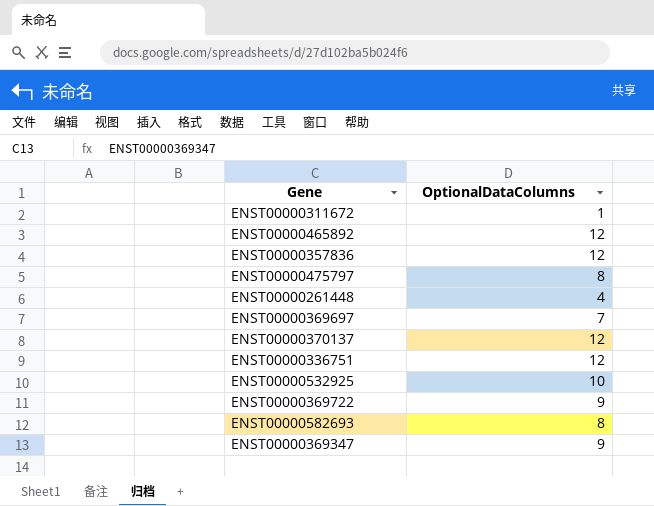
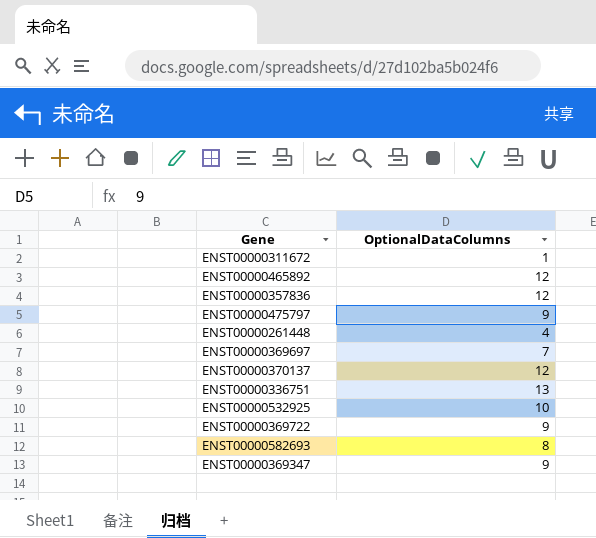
ENST00000475797 | OptionalDataColumns: 8 -> 9
ENST00000336751 | OptionalDataColumns: 12 -> 13

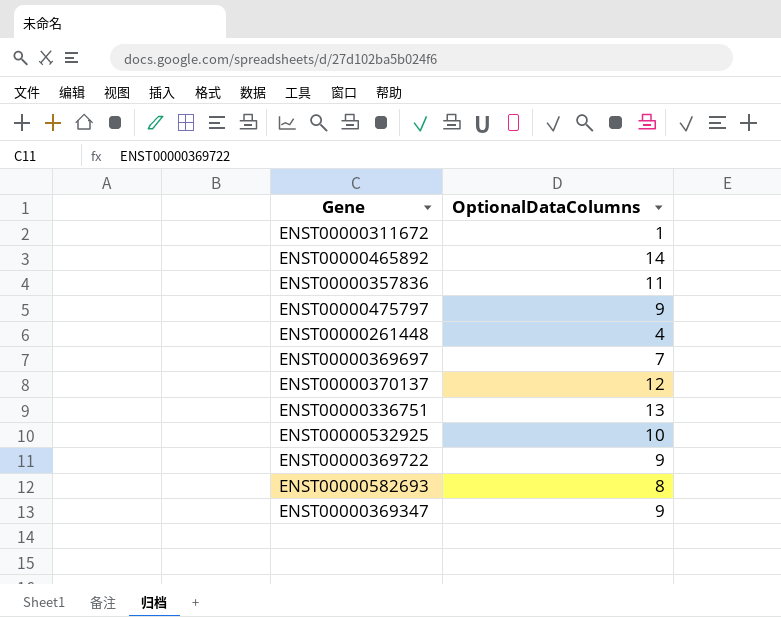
ENST00000465892 | OptionalDataColumns: 12 -> 14
ENST00000357836 | OptionalDataColumns: 12 -> 11

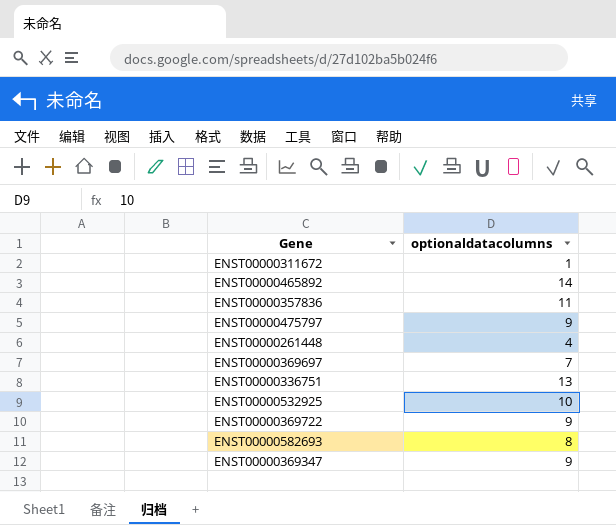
column name: OptionalDataColumns -> optionaldatacolumns
row ENST00000370137: 12 -> none

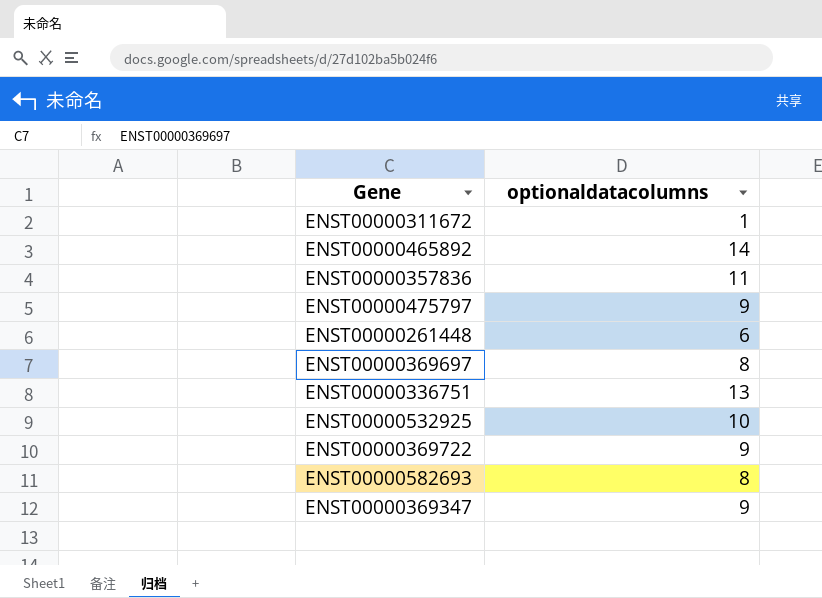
ENST00000261448 | optionaldatacolumns: 4 -> 6
ENST00000369697 | optionaldatacolumns: 7 -> 8

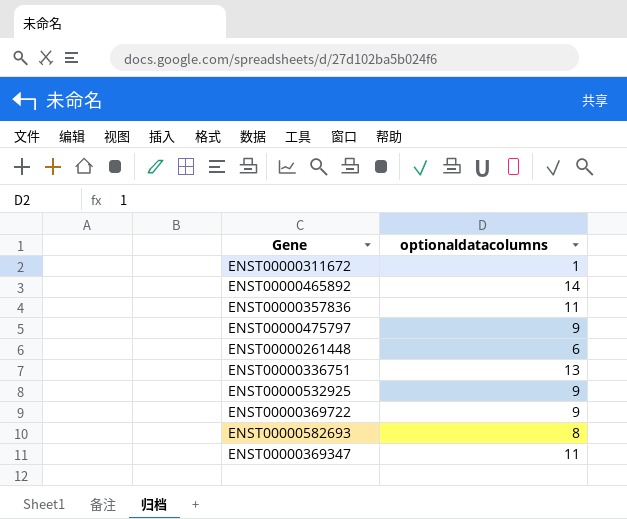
row ENST00000369697: 8 -> none
ENST00000532925 | optionaldatacolumns: 10 -> 9
ENST00000369347 | optionaldatacolumns: 9 -> 11

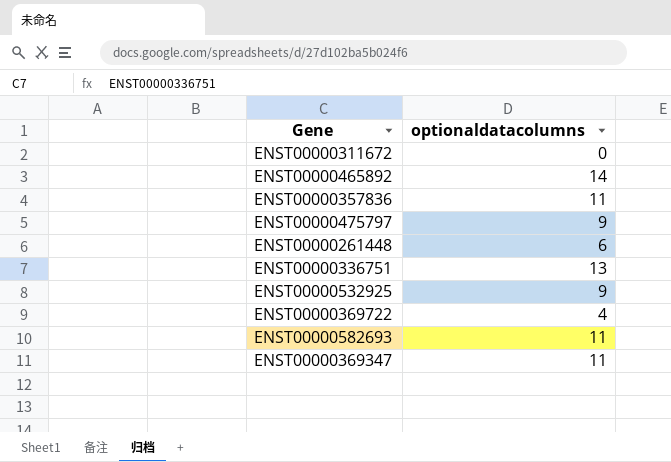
ENST00000311672 | optionaldatacolumns: 1 -> 0
ENST00000369722 | optionaldatacolumns: 9 -> 4
ENST00000582693 | optionaldatacolumns: 8 -> 11

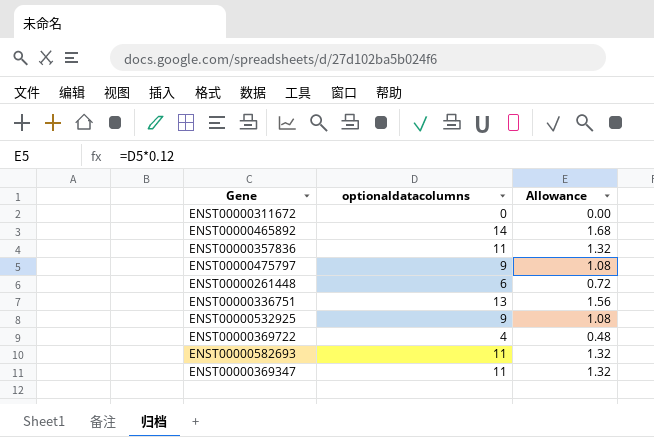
column Allowance | formula: none -> [optionaldatacolumns] * 0.12

